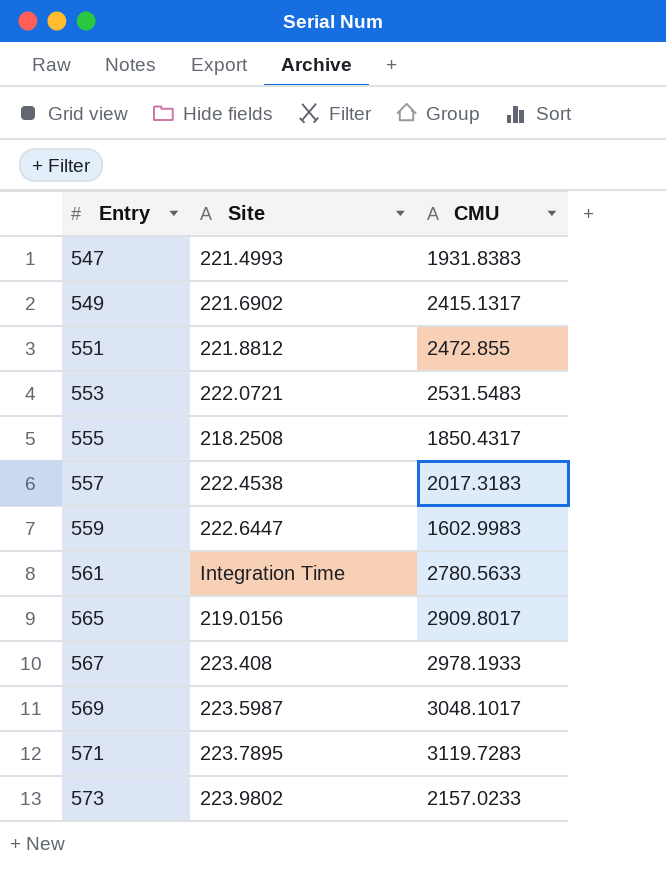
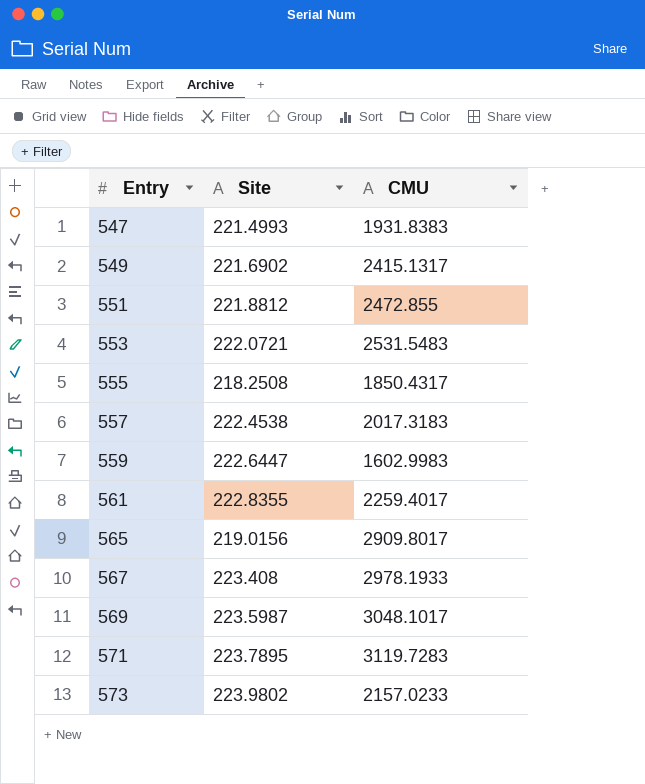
561 | Site: Integration Time -> 222.8355
561 | CMU: 2780.5633 -> 2259.4017

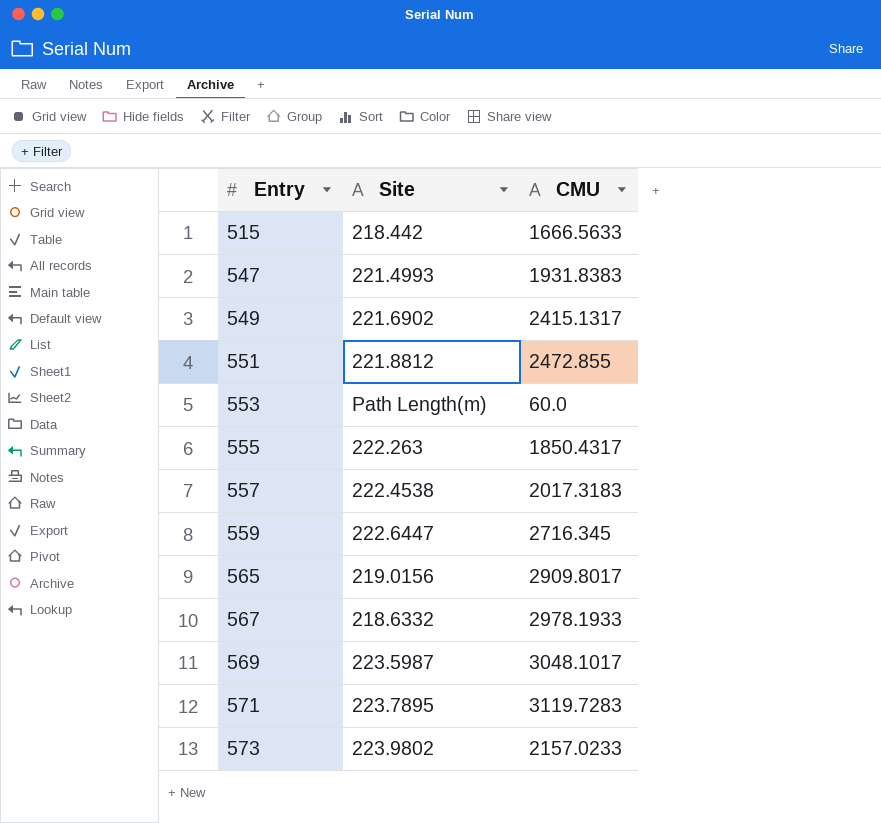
row 561: 222.8355 | 2259.4017 -> none
row 515: none -> 218.442 | 1666.5633
553 | Site: 222.0721 -> Path Length(m)
553 | CMU: 2531.5483 -> 60.0
555 | Site: 218.2508 -> 222.263
559 | CMU: 1602.9983 -> 2716.345
567 | Site: 223.408 -> 218.6332

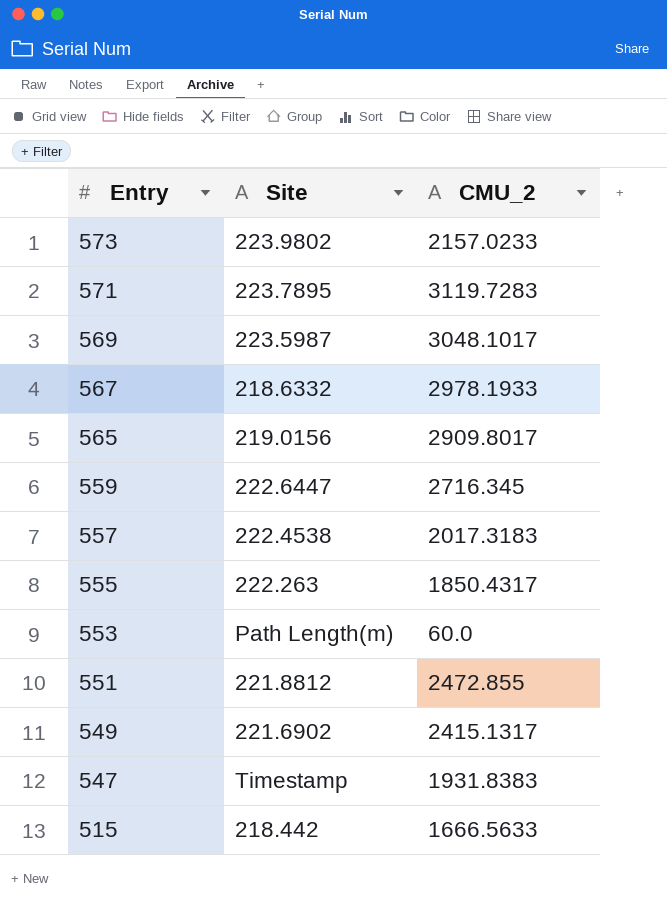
row order: Entry ascending -> Entry descending
column name: CMU -> CMU_2
547 | Site: 221.4993 -> Timestamp

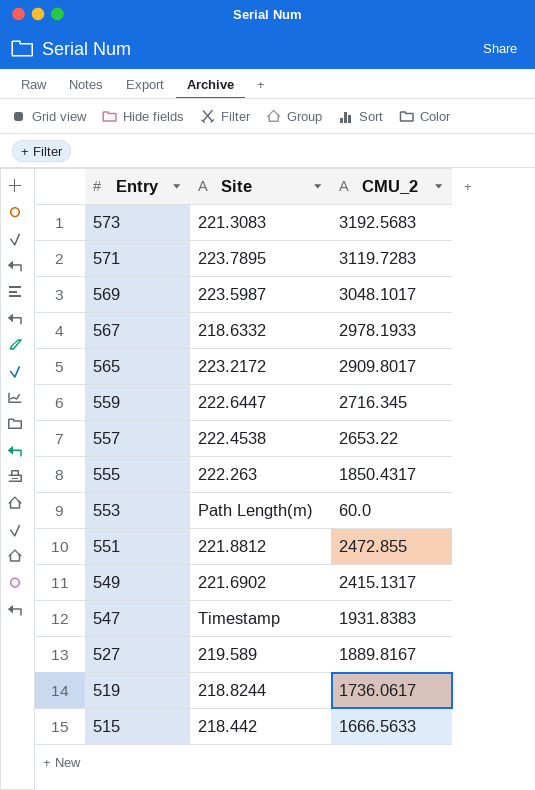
573 | Site: 223.9802 -> 221.3083
573 | CMU_2: 2157.0233 -> 3192.5683
565 | Site: 219.0156 -> 223.2172
557 | CMU_2: 2017.3183 -> 2653.22
row 527: none -> 219.589 | 1889.8167
row 519: none -> 218.8244 | 1736.0617

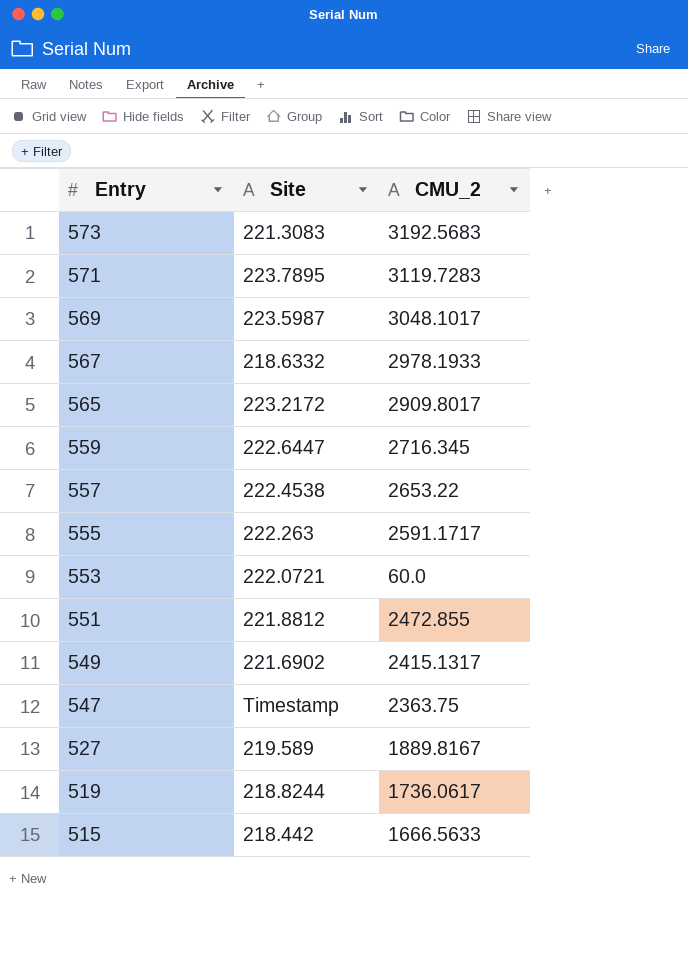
555 | CMU_2: 1850.4317 -> 2591.1717
553 | Site: Path Length(m) -> 222.0721
547 | CMU_2: 1931.8383 -> 2363.75

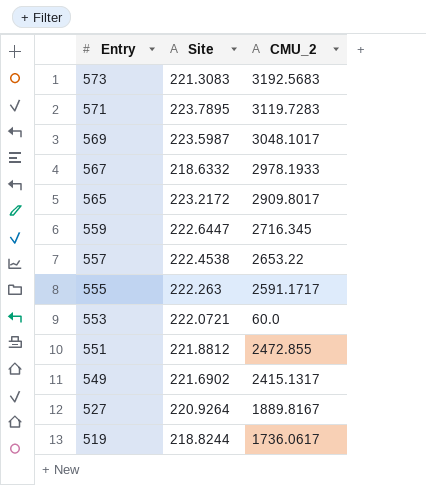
row 547: Timestamp | 2363.75 -> none
row 515: 218.442 | 1666.5633 -> none
527 | Site: 219.589 -> 220.9264

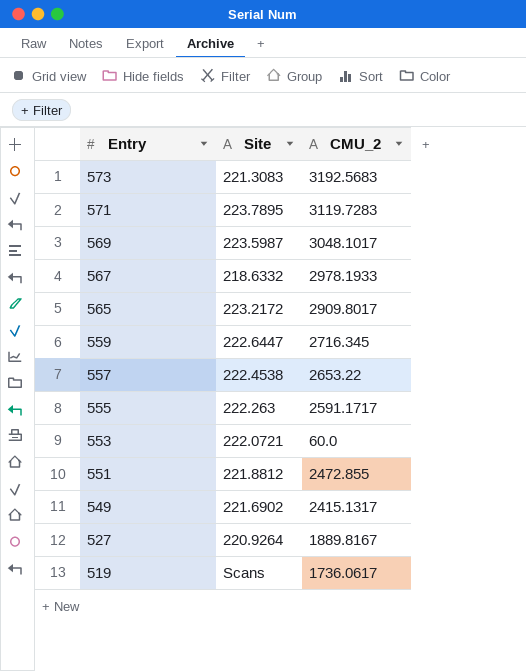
519 | Site: 218.8244 -> Scans

